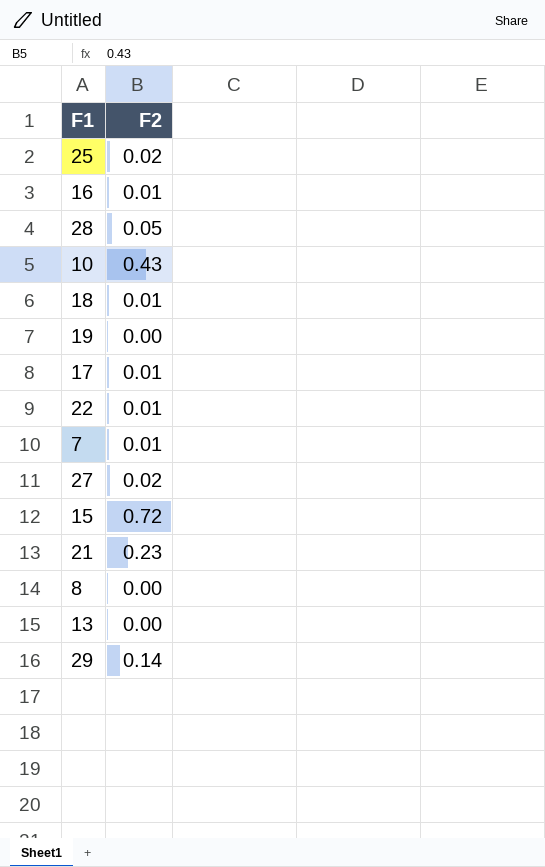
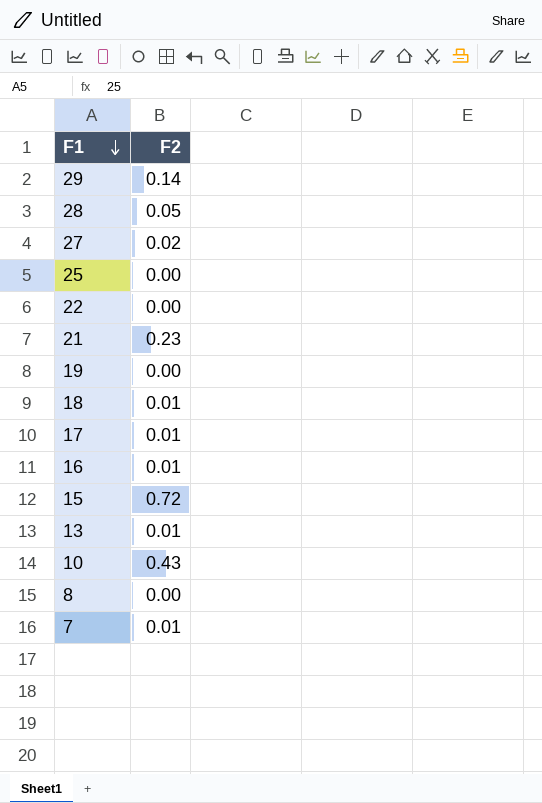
row order: none -> F1 descending
25 | F2: 0.02 -> 0.00
22 | F2: 0.01 -> 0.00
13 | F2: 0.00 -> 0.01

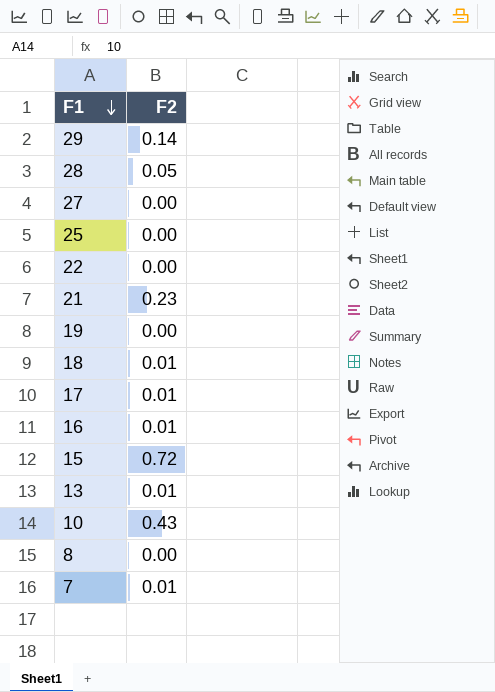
27 | F2: 0.02 -> 0.00

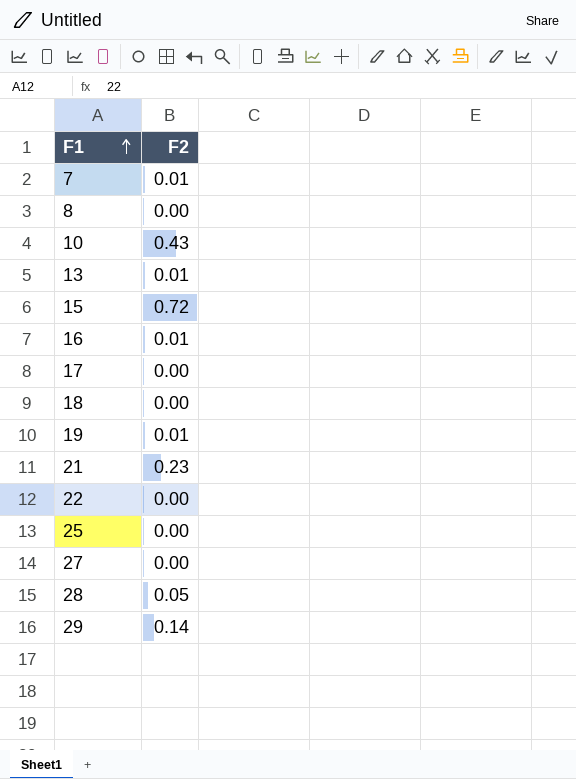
row order: F1 descending -> F1 ascending
17 | F2: 0.01 -> 0.00
18 | F2: 0.01 -> 0.00
19 | F2: 0.00 -> 0.01

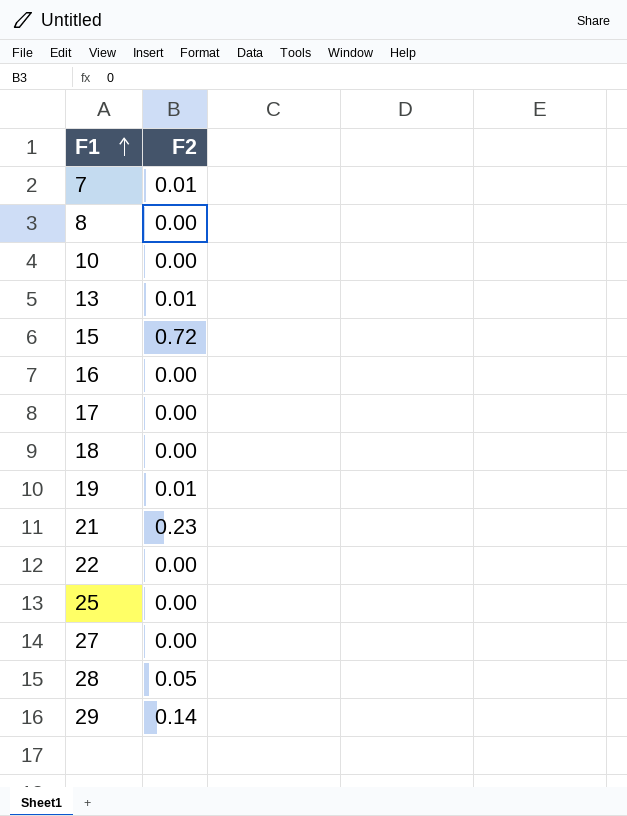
10 | F2: 0.43 -> 0.00
16 | F2: 0.01 -> 0.00

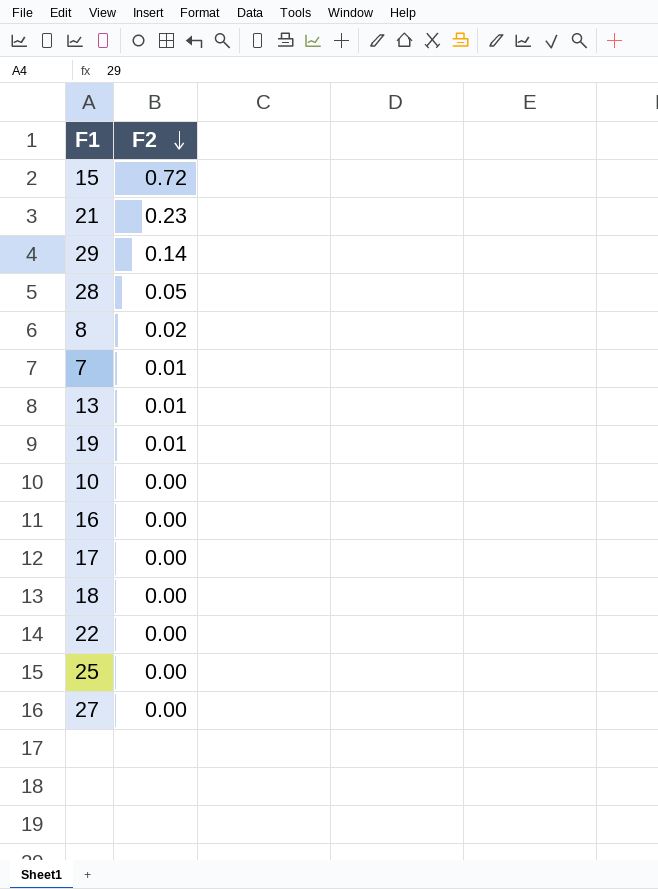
row order: F1 ascending -> F2 descending
8 | F2: 0.00 -> 0.02

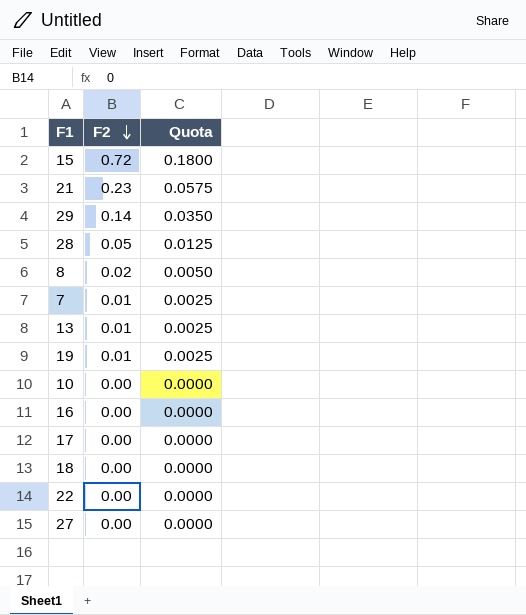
column Quota | formula: none -> [F2] * 0.25
row 25: 0.00 -> none

